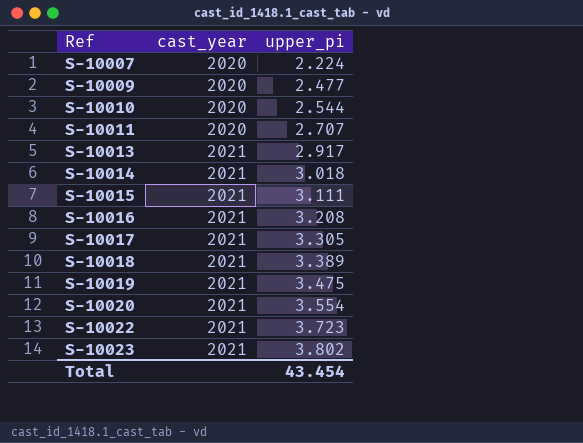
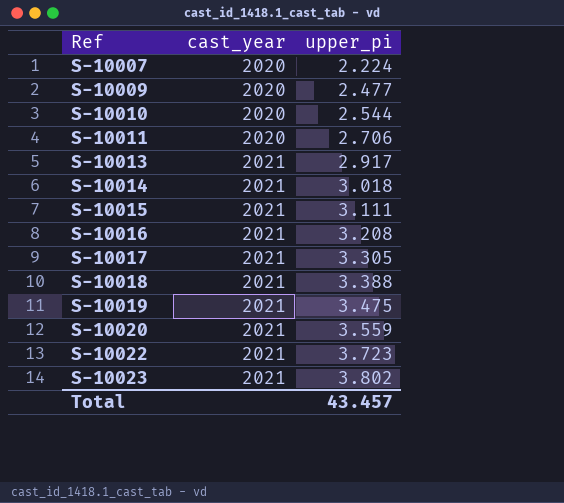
S-10011 | upper_pi: 2.707 -> 2.706
S-10018 | upper_pi: 3.389 -> 3.388
S-10020 | upper_pi: 3.554 -> 3.559
Total | upper_pi: 43.454 -> 43.457

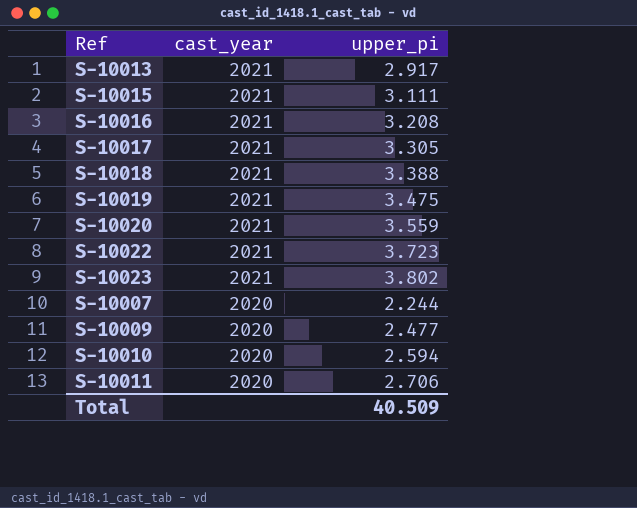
row order: Ref ascending -> cast_year descending
row S-10014: 2021 | 3.018 -> none
S-10007 | upper_pi: 2.224 -> 2.244
S-10010 | upper_pi: 2.544 -> 2.594
Total | upper_pi: 43.457 -> 40.509

